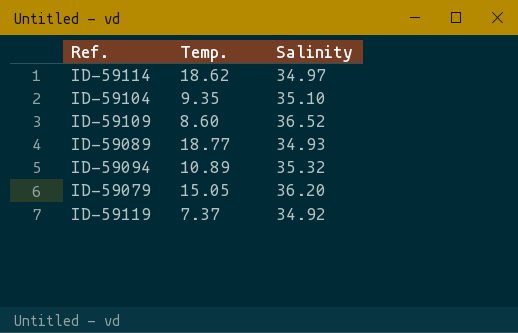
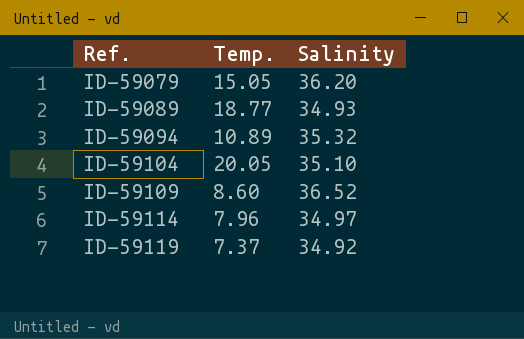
row order: none -> Ref. ascending
ID-59104 | Temp.: 9.35 -> 20.05
ID-59114 | Temp.: 18.62 -> 7.96

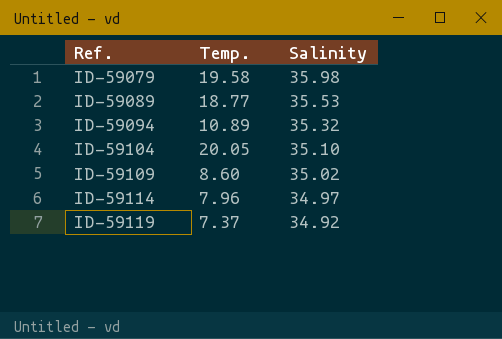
ID-59079 | Temp.: 15.05 -> 19.58
ID-59079 | Salinity: 36.20 -> 35.98
ID-59089 | Salinity: 34.93 -> 35.53
ID-59109 | Salinity: 36.52 -> 35.02

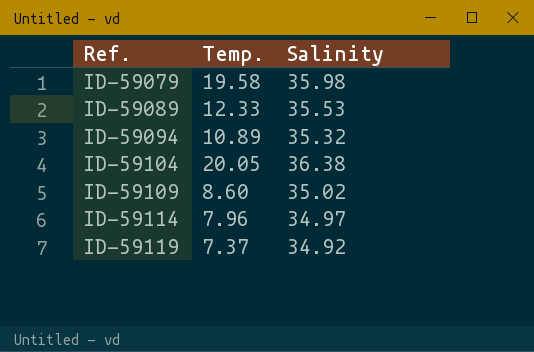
ID-59089 | Temp.: 18.77 -> 12.33
ID-59104 | Salinity: 35.10 -> 36.38

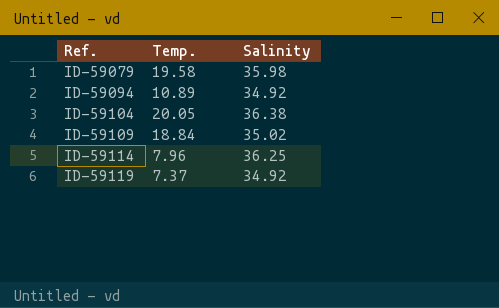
row ID-59089: 12.33 | 35.53 -> none
ID-59094 | Salinity: 35.32 -> 34.92
ID-59109 | Temp.: 8.60 -> 18.84
ID-59114 | Salinity: 34.97 -> 36.25

